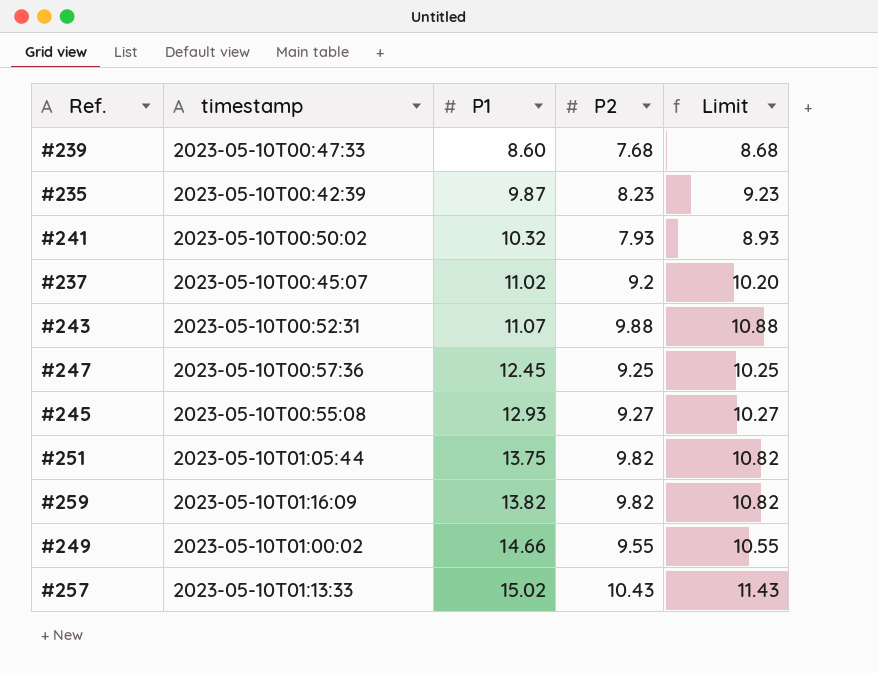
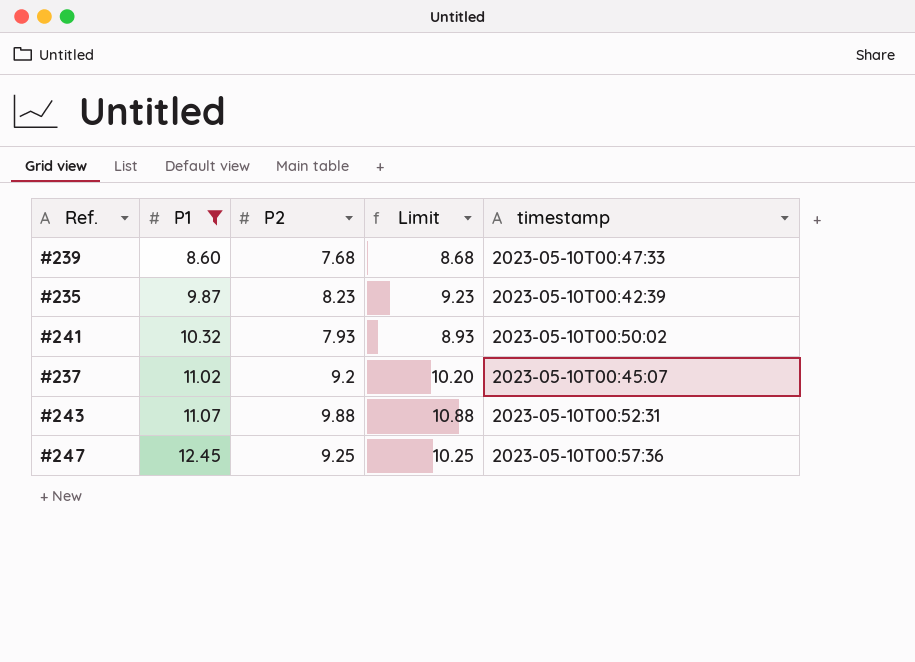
filter: none -> P1 <= 12.45
column timestamp | position: 2 -> 5

